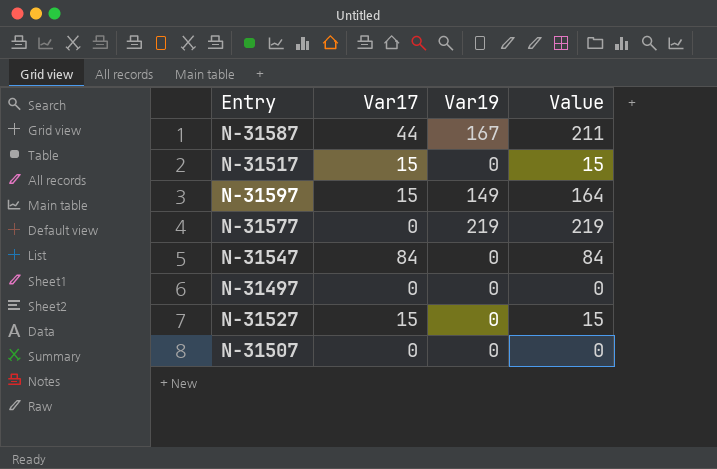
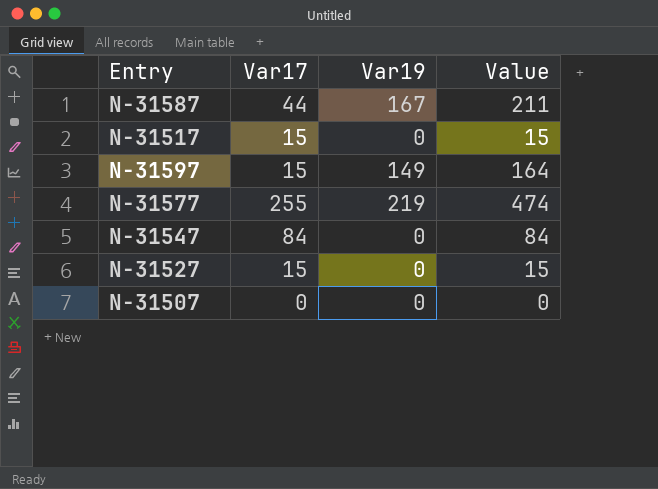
row N-31497: 0 | 0 | 0 -> none
N-31577 | Var17: 0 -> 255
N-31577 | Value: 219 -> 474

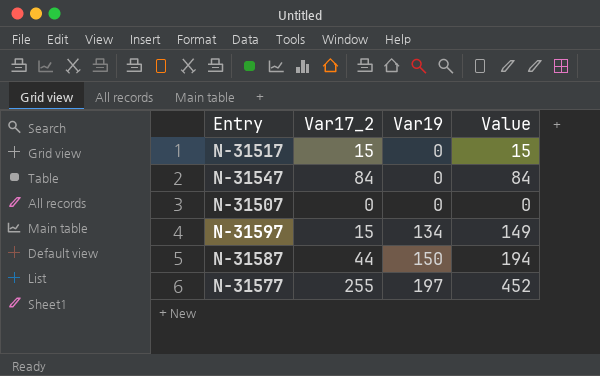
row order: none -> Var19 ascending
column name: Var17 -> Var17_2
row N-31527: 15 | 0 | 15 -> none
N-31597 | Var19: 149 -> 134
N-31597 | Value: 164 -> 149
N-31587 | Var19: 167 -> 150
N-31587 | Value: 211 -> 194
N-31577 | Var19: 219 -> 197
N-31577 | Value: 474 -> 452

